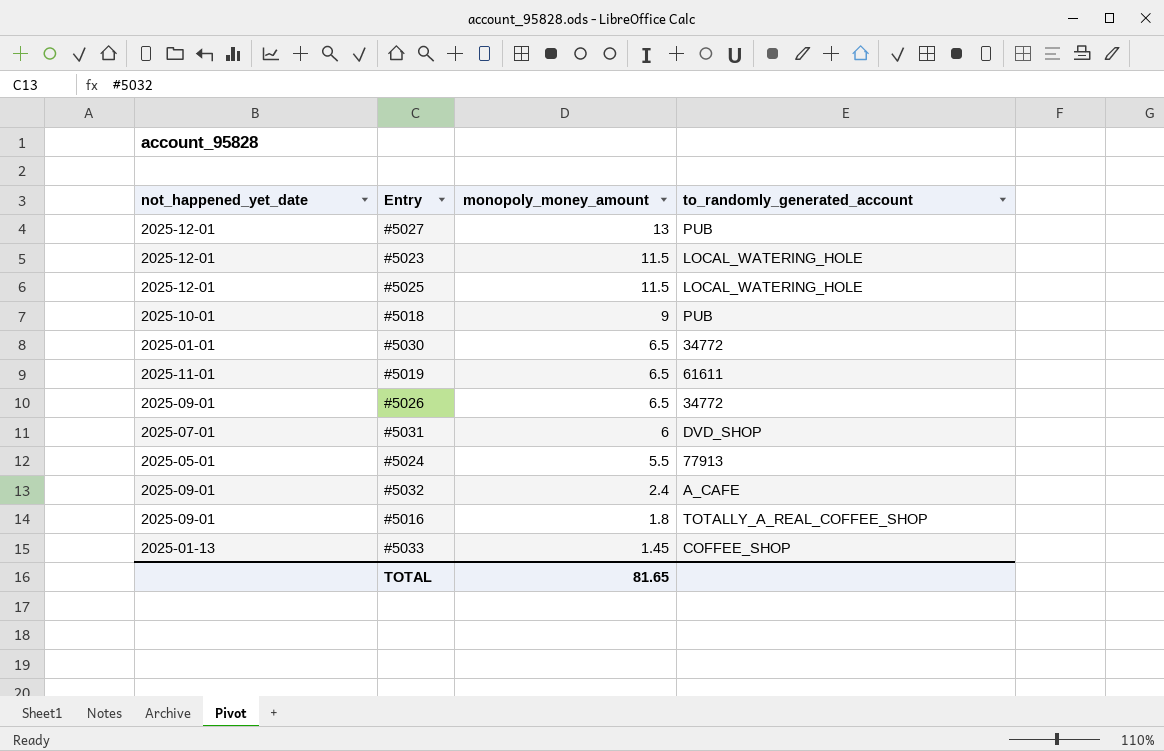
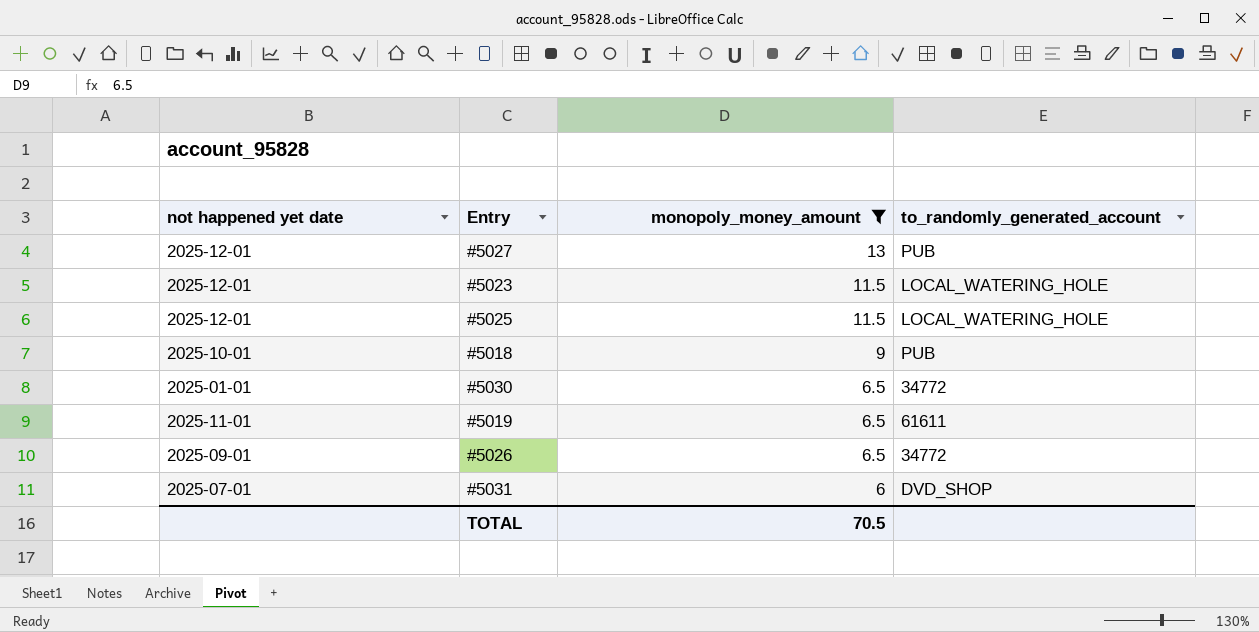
filter: none -> monopoly_money_amount >= 6
column name: not_happened_yet_date -> not happened yet date
TOTAL | monopoly_money_amount: 81.65 -> 70.5

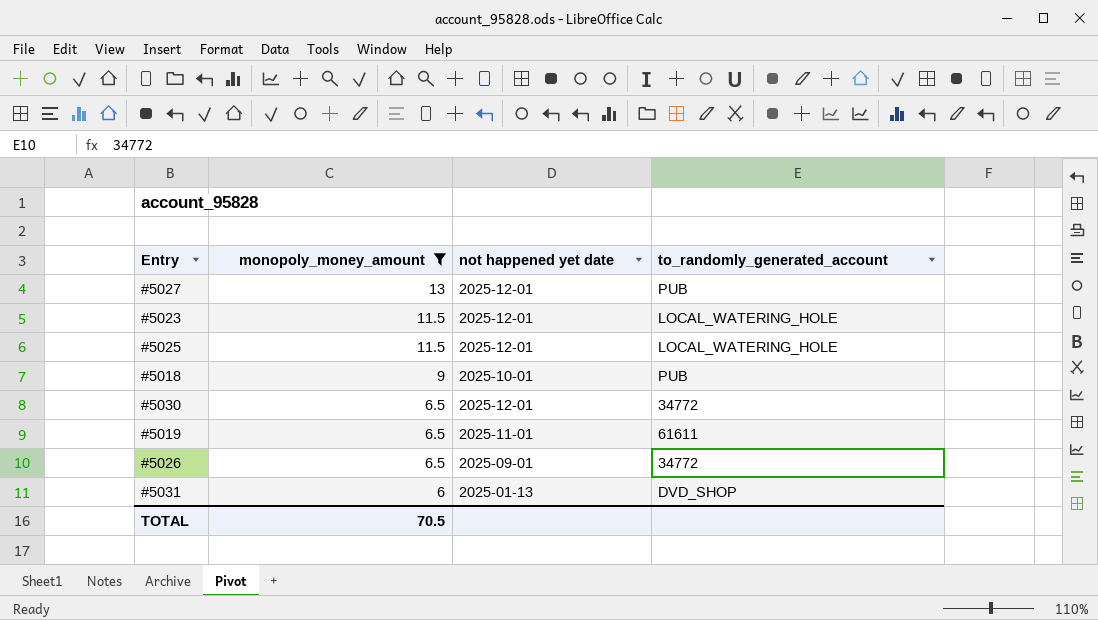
column not happened yet date | position: 1 -> 3
#5030 | not happened yet date: 2025-01-01 -> 2025-12-01
#5031 | not happened yet date: 2025-07-01 -> 2025-01-13

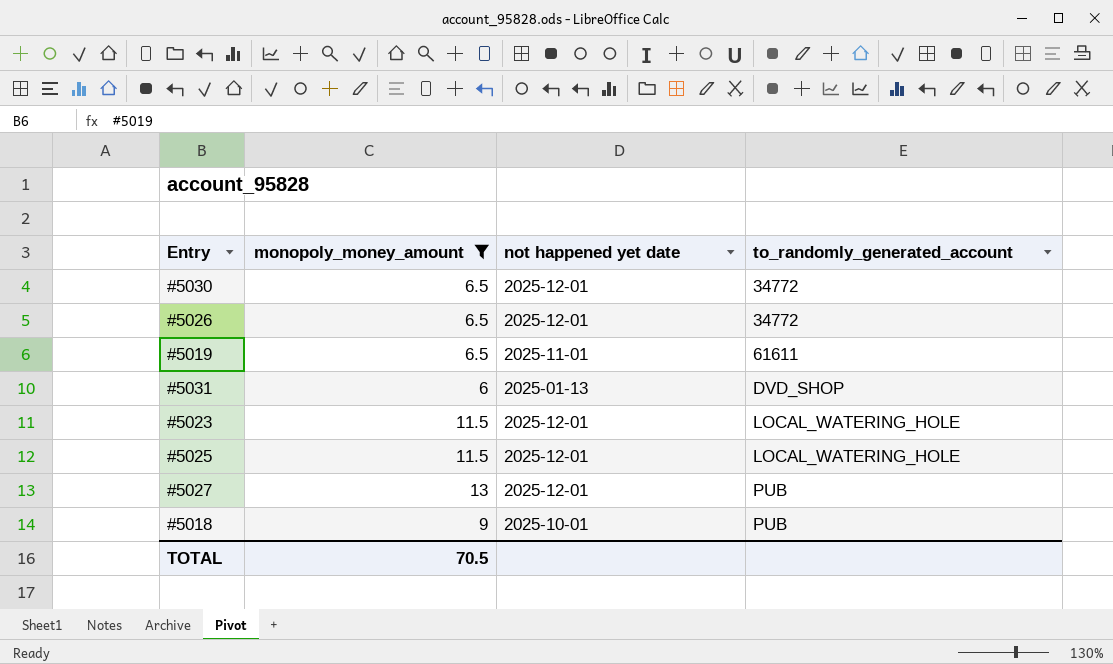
row order: monopoly_money_amount descending -> to_randomly_generated_account ascending
#5026 | not happened yet date: 2025-09-01 -> 2025-12-01

